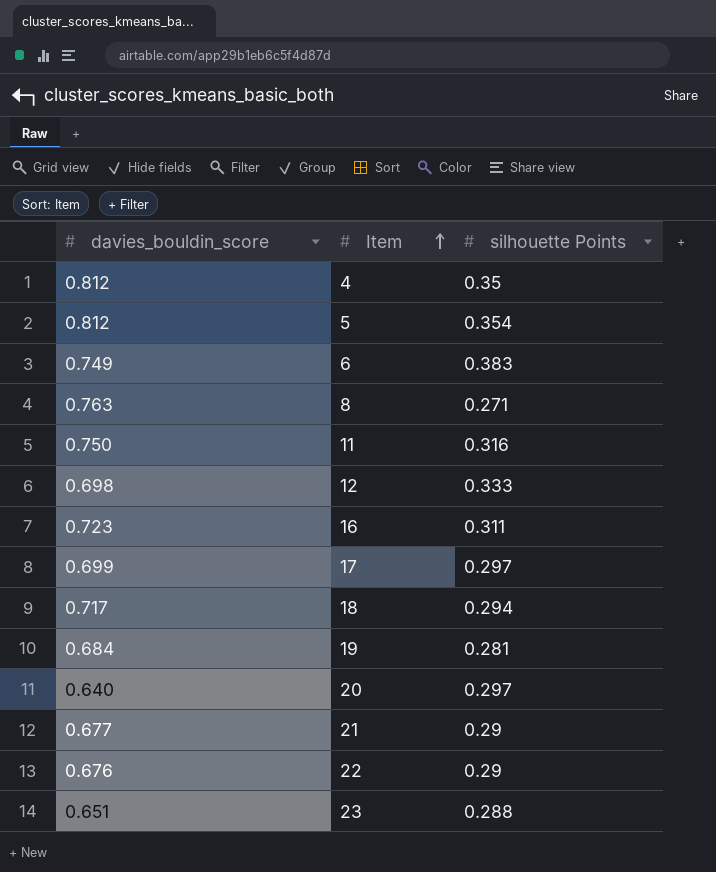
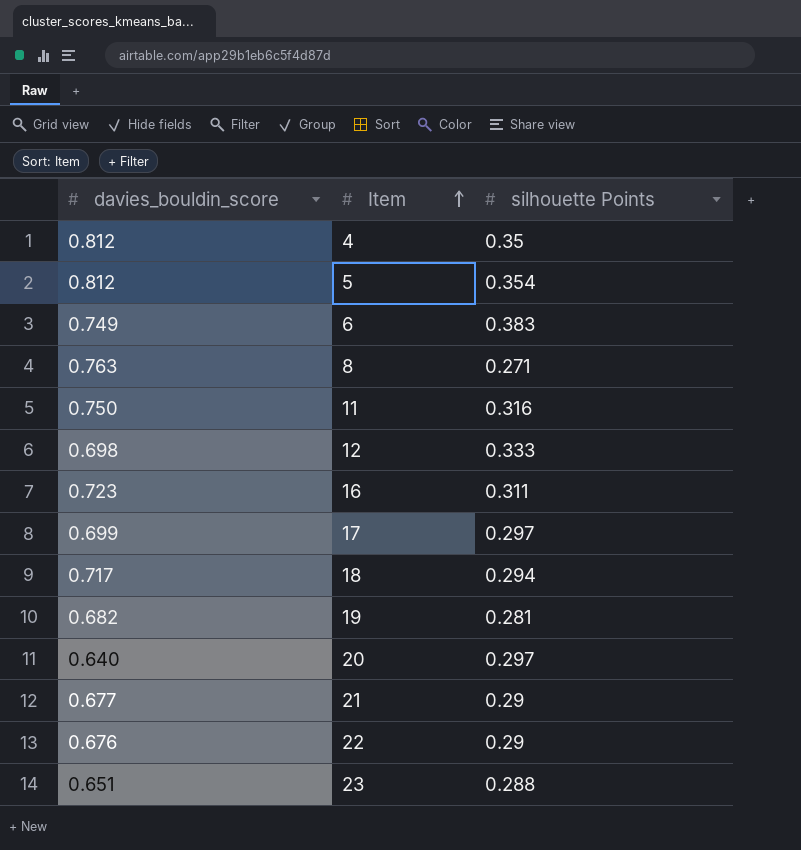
19 | davies_bouldin_score: 0.684 -> 0.682

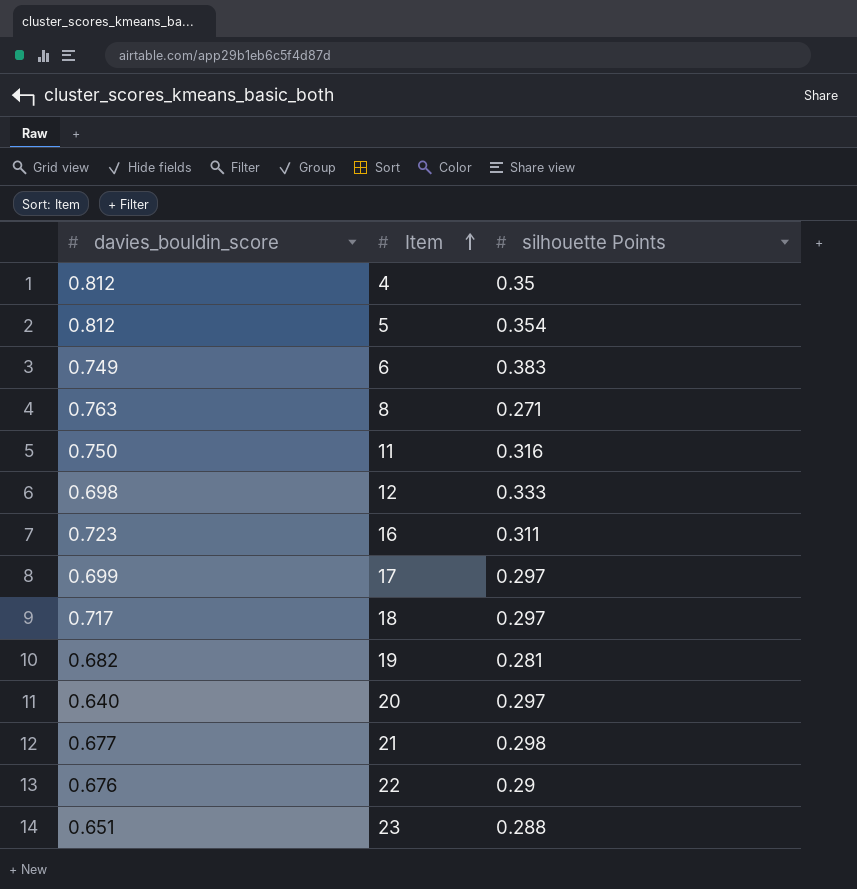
18 | silhouette Points: 0.294 -> 0.297
21 | silhouette Points: 0.29 -> 0.298

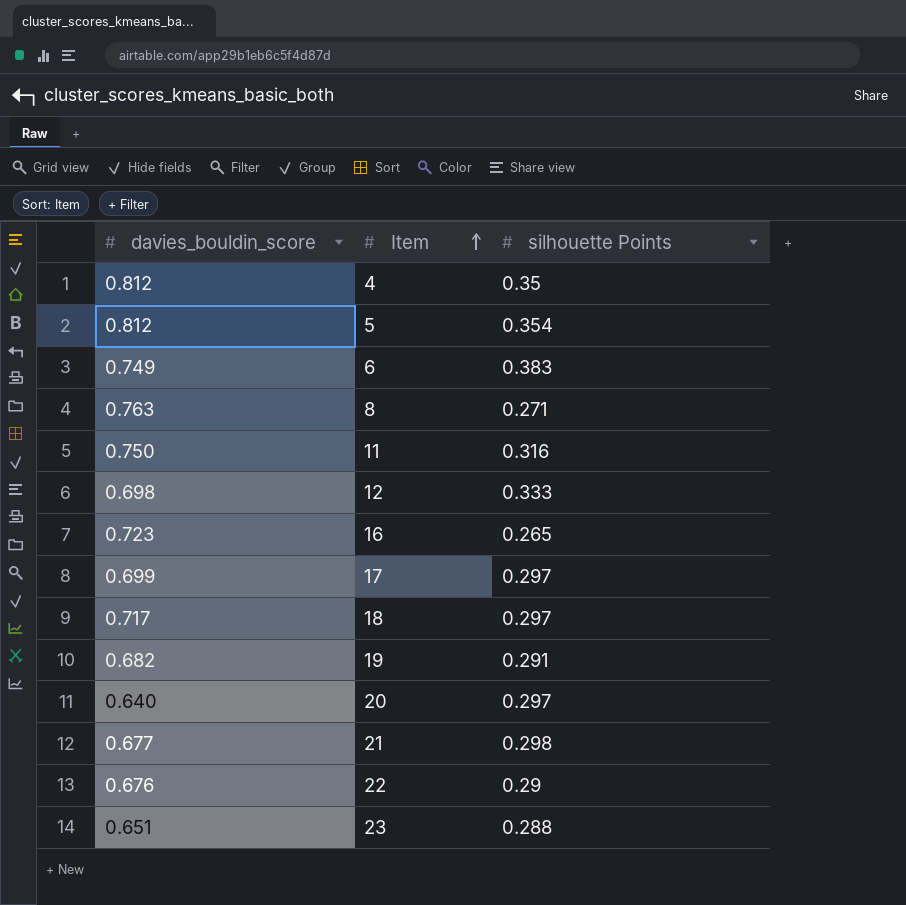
16 | silhouette Points: 0.311 -> 0.265
19 | silhouette Points: 0.281 -> 0.291

